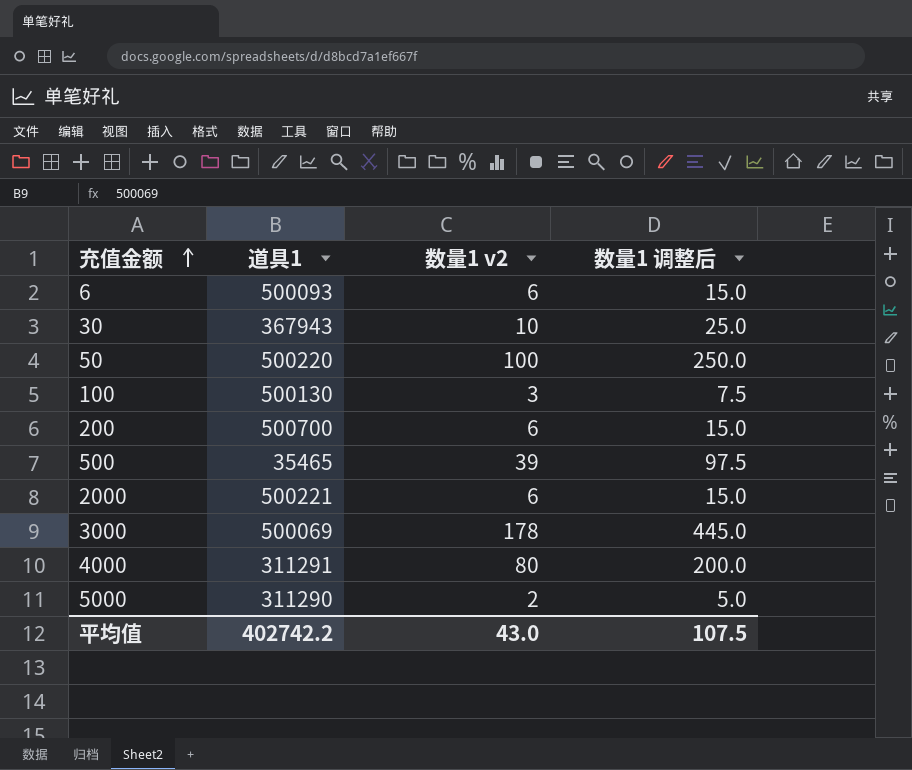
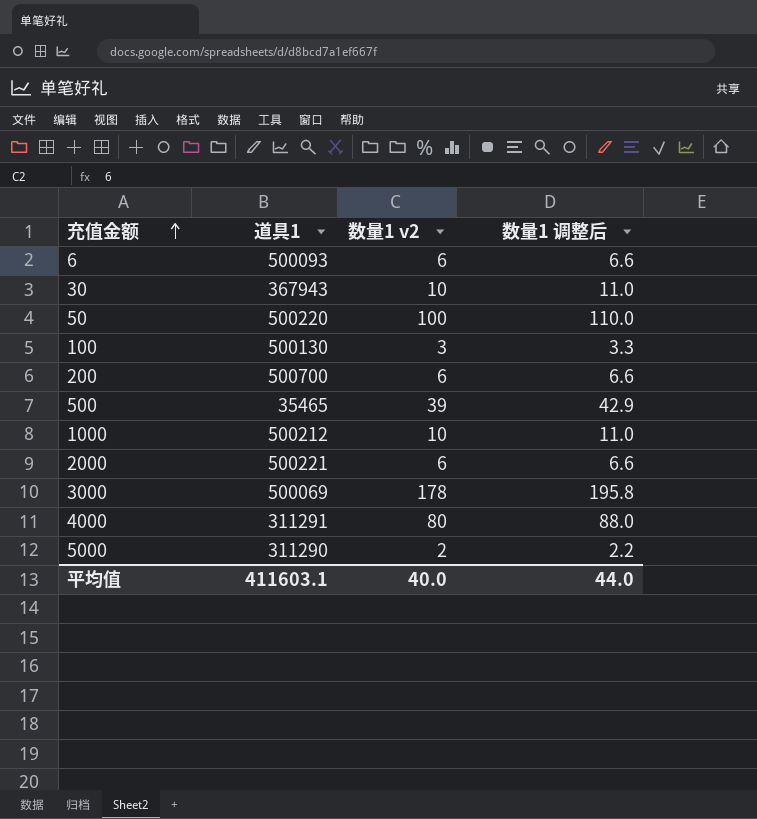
column 数量1 调整后 | formula: [数量1 v2] * 2.5 -> [数量1 v2] * 1.1
row 1000: none -> 500212 | 10 | 11.0
平均值 | 道具1: 402742.2 -> 411603.1
平均值 | 数量1 v2: 43.0 -> 40.0
平均值 | 数量1 调整后: 107.5 -> 44.0

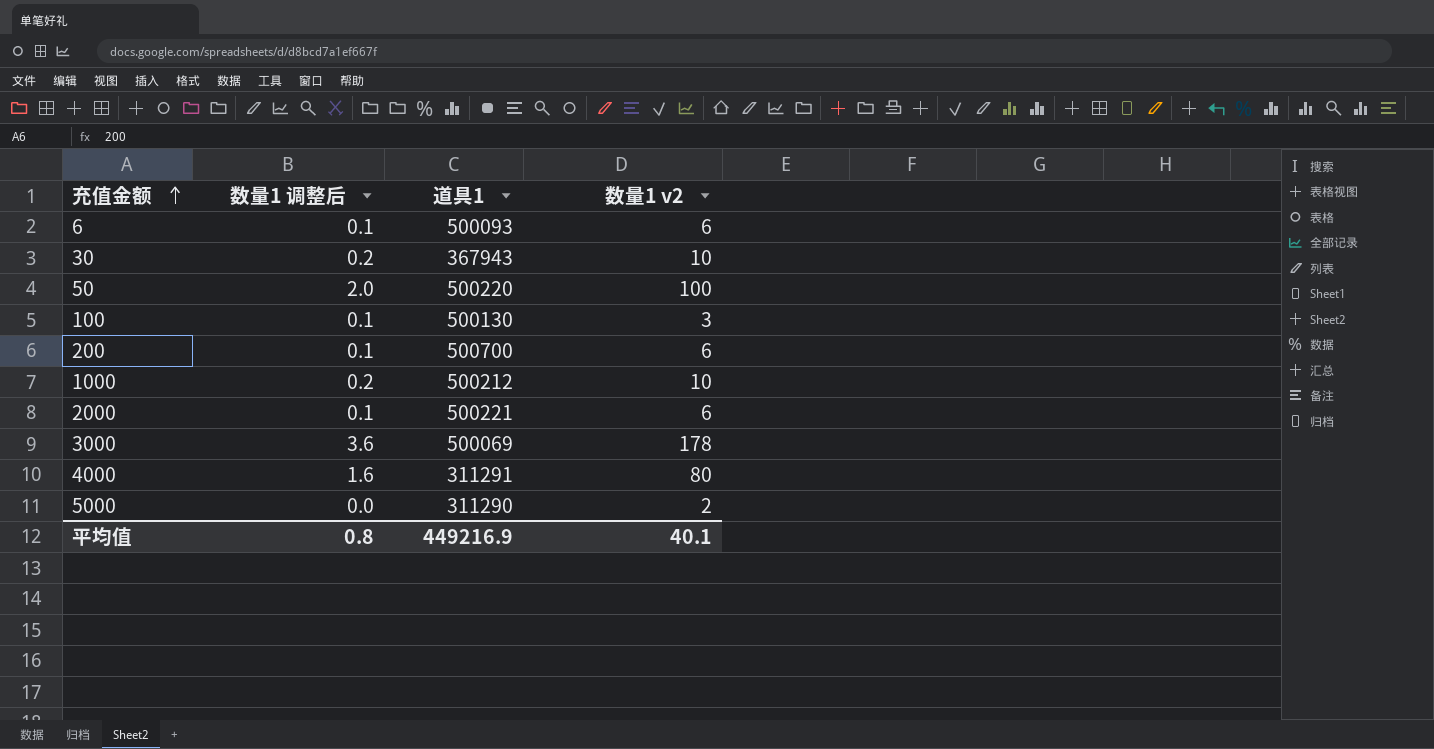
column 数量1 调整后 | formula: [数量1 v2] * 1.1 -> [数量1 v2] * 0.02
column 数量1 调整后 | position: 4 -> 2
row 500: 35465 | 39 | 42.9 -> none
平均值 | 数量1 调整后: 44.0 -> 0.8
平均值 | 道具1: 411603.1 -> 449216.9
平均值 | 数量1 v2: 40.0 -> 40.1

